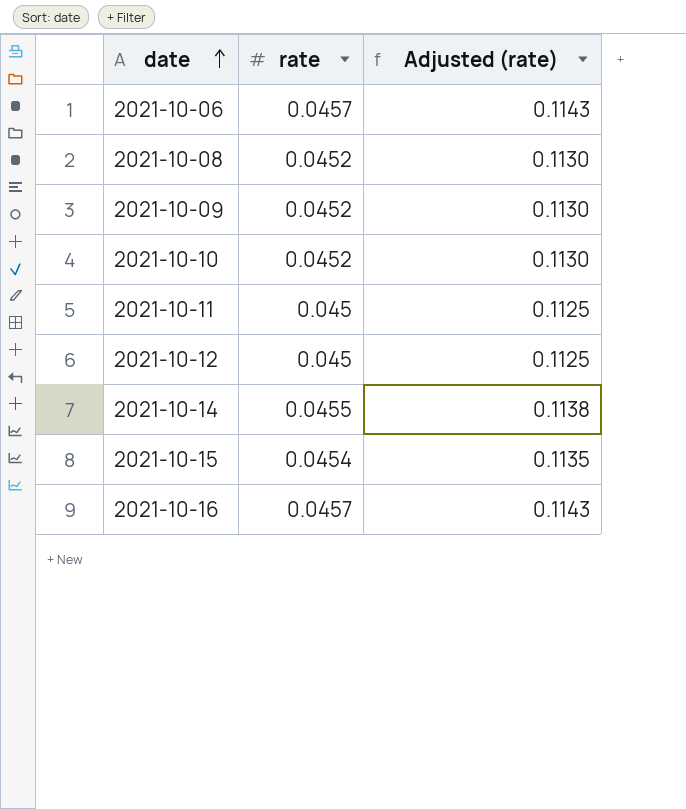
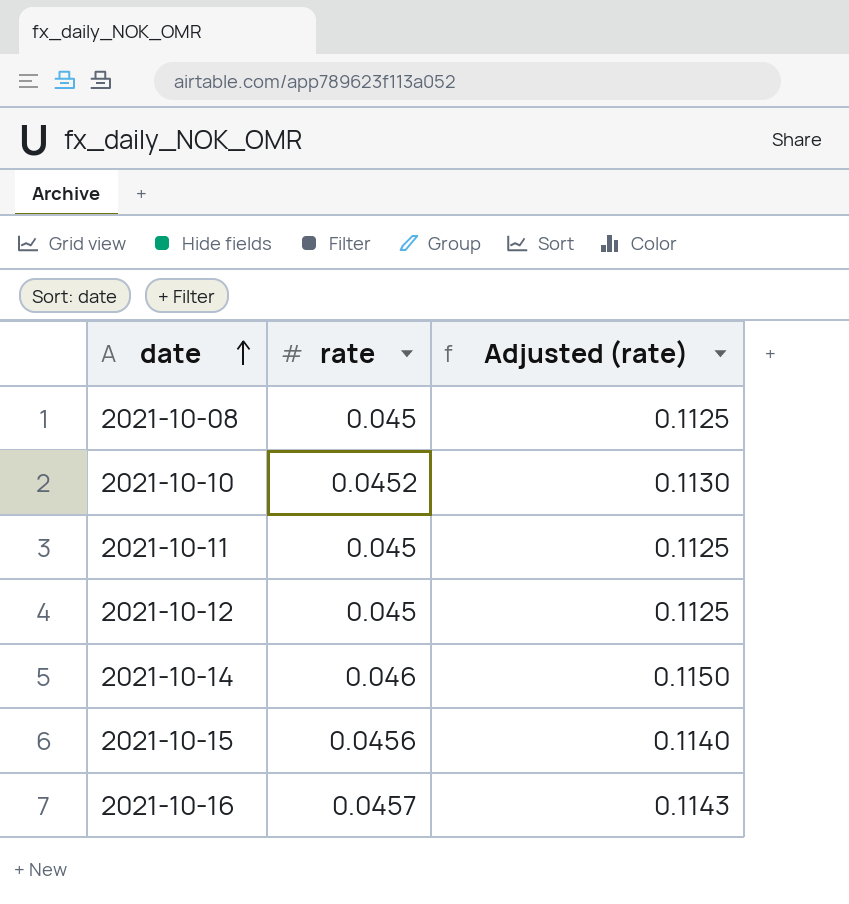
row 2021-10-06: 0.0457 | 0.1143 -> none
row 2021-10-09: 0.0452 | 0.1130 -> none
2021-10-08 | rate: 0.0452 -> 0.045
2021-10-08 | Adjusted (rate): 0.1130 -> 0.1125
2021-10-14 | rate: 0.0455 -> 0.046
2021-10-14 | Adjusted (rate): 0.1138 -> 0.1150
2021-10-15 | rate: 0.0454 -> 0.0456
2021-10-15 | Adjusted (rate): 0.1135 -> 0.1140

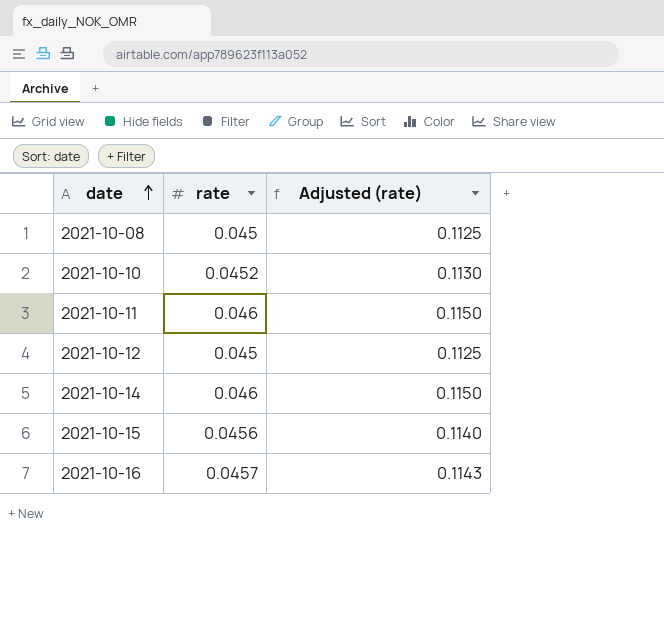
2021-10-11 | rate: 0.045 -> 0.046
2021-10-11 | Adjusted (rate): 0.1125 -> 0.1150

